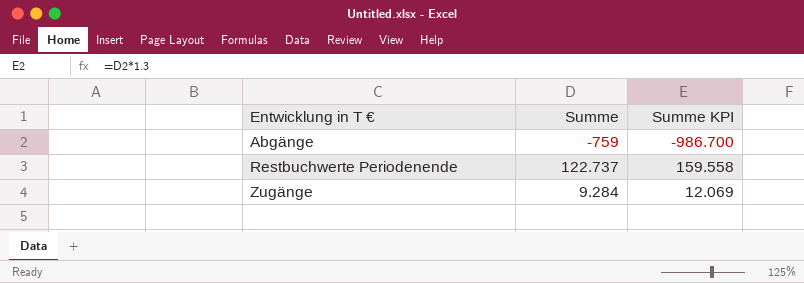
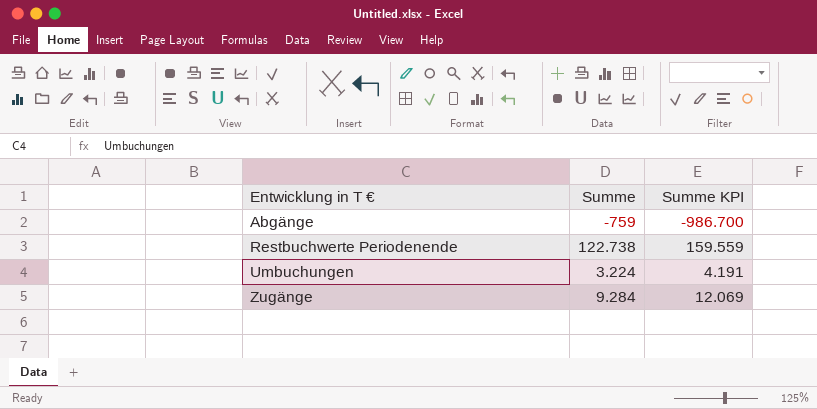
Restbuchwerte Periodenende | Summe: 122.737 -> 122.738
Restbuchwerte Periodenende | Summe KPI: 159.558 -> 159.559
row Umbuchungen: none -> 3.224 | 4.191

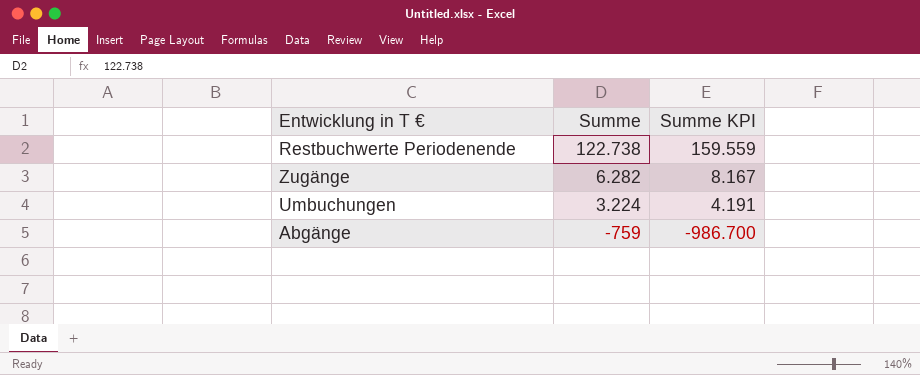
row order: Entwicklung in T € ascending -> Summe descending
Zugänge | Summe: 9.284 -> 6.282
Zugänge | Summe KPI: 12.069 -> 8.167

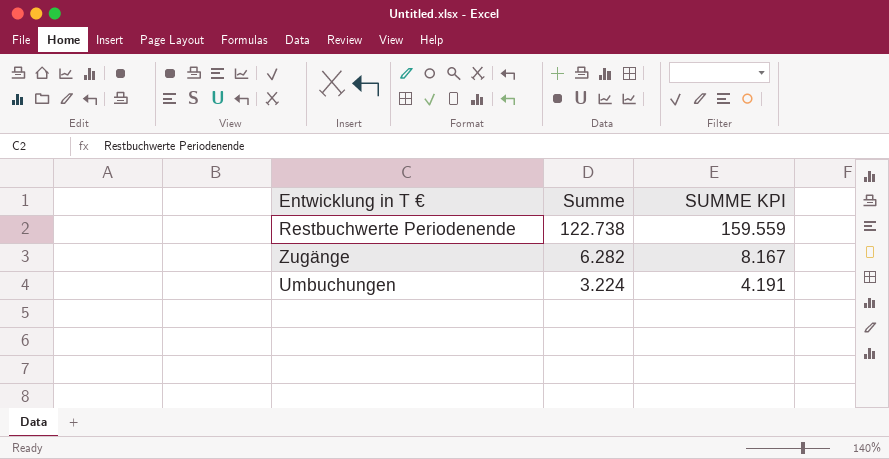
column name: Summe KPI -> SUMME KPI
row Abgänge: -759 | -986.700 -> none

